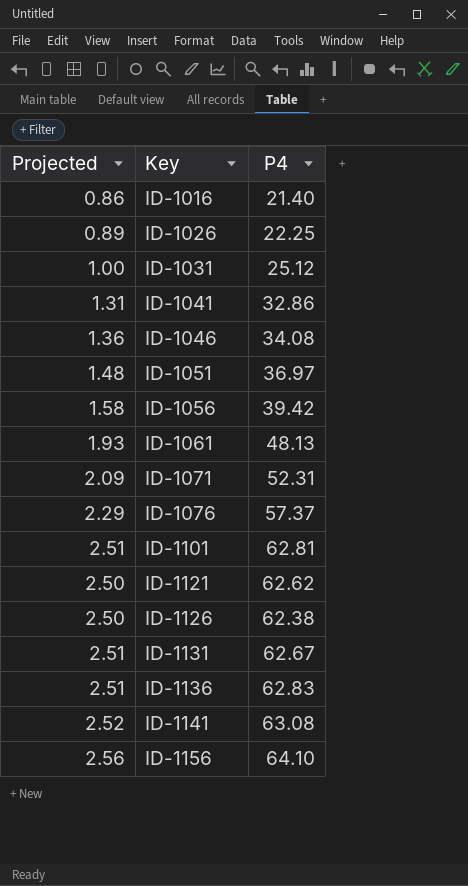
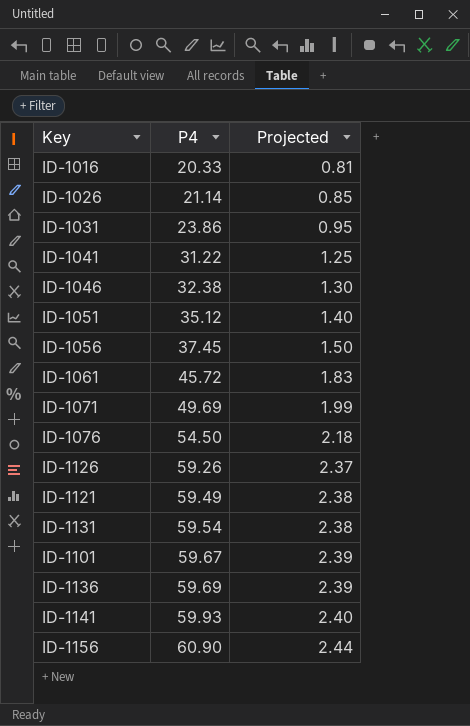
row order: Key ascending -> P4 ascending
column Projected | position: 1 -> 3
ID-1016 | P4: 21.40 -> 20.33
ID-1016 | Projected: 0.86 -> 0.81
ID-1026 | P4: 22.25 -> 21.14
ID-1026 | Projected: 0.89 -> 0.85
ID-1031 | P4: 25.12 -> 23.86
ID-1031 | Projected: 1.00 -> 0.95
ID-1041 | P4: 32.86 -> 31.22
ID-1041 | Projected: 1.31 -> 1.25
ID-1046 | P4: 34.08 -> 32.38
ID-1046 | Projected: 1.36 -> 1.30
ID-1051 | P4: 36.97 -> 35.12
ID-1051 | Projected: 1.48 -> 1.40
ID-1056 | P4: 39.42 -> 37.45
ID-1056 | Projected: 1.58 -> 1.50
ID-1061 | P4: 48.13 -> 45.72
ID-1061 | Projected: 1.93 -> 1.83
ID-1071 | P4: 52.31 -> 49.69
ID-1071 | Projected: 2.09 -> 1.99
ID-1076 | P4: 57.37 -> 54.50
ID-1076 | Projected: 2.29 -> 2.18
ID-1126 | P4: 62.38 -> 59.26
ID-1126 | Projected: 2.50 -> 2.37
ID-1121 | P4: 62.62 -> 59.49
ID-1121 | Projected: 2.50 -> 2.38
ID-1131 | P4: 62.67 -> 59.54
ID-1131 | Projected: 2.51 -> 2.38
ID-1101 | P4: 62.81 -> 59.67
ID-1101 | Projected: 2.51 -> 2.39
ID-1136 | P4: 62.83 -> 59.69
ID-1136 | Projected: 2.51 -> 2.39
ID-1141 | P4: 63.08 -> 59.93
ID-1141 | Projected: 2.52 -> 2.40
ID-1156 | P4: 64.10 -> 60.90
ID-1156 | Projected: 2.56 -> 2.44

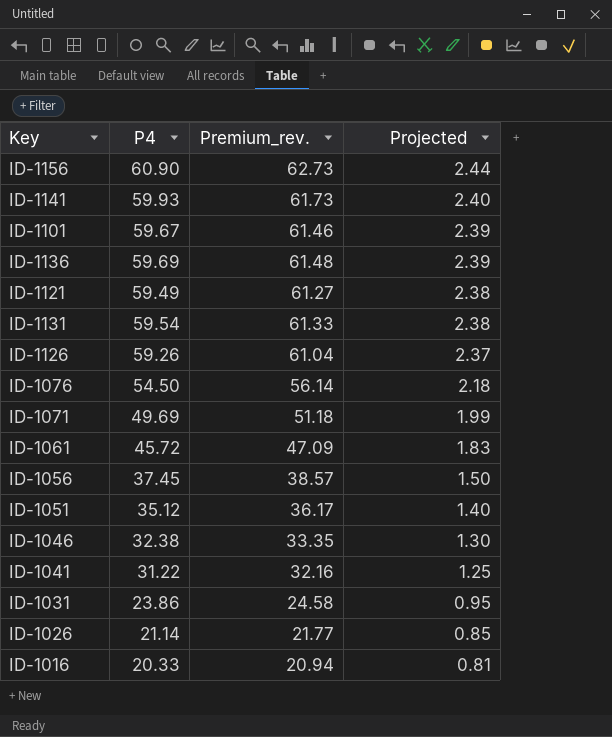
row order: P4 ascending -> Projected descending
column Premium_rev. | formula: none -> [P4] * 1.03

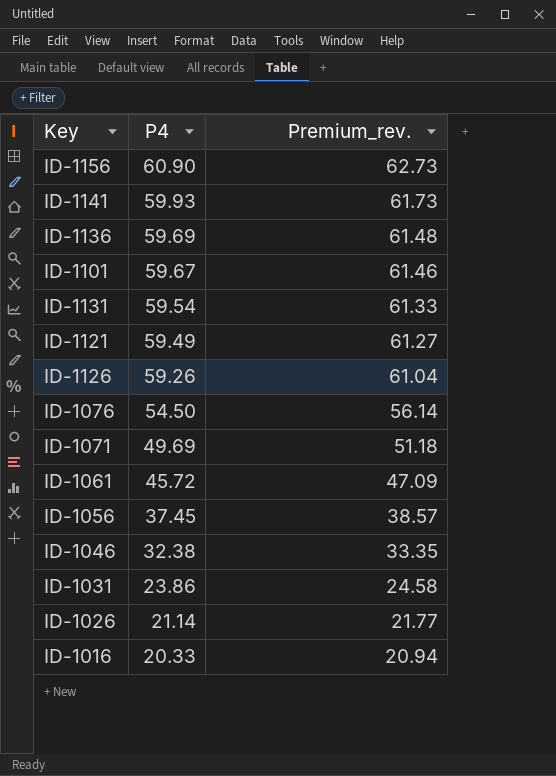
row order: Projected descending -> P4 descending
column Projected | formula: [P4] * 0.04 -> none
row ID-1051: 35.12 | 36.17 | 1.40 -> none
row ID-1041: 31.22 | 32.16 | 1.25 -> none

